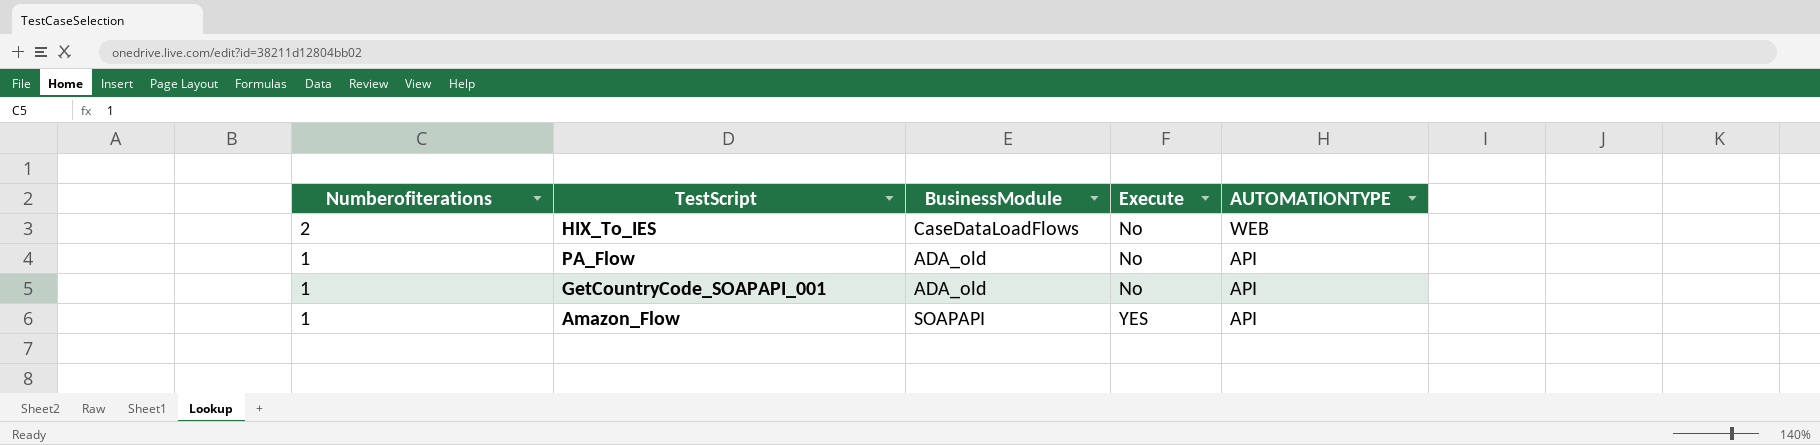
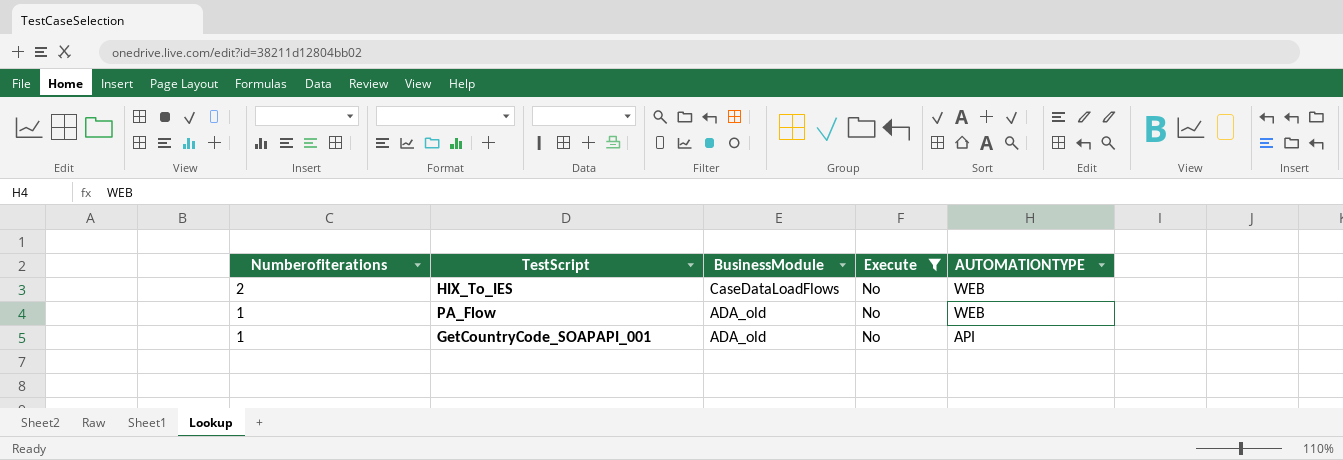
filter: none -> Execute = No
PA_Flow | AUTOMATIONTYPE: API -> WEB

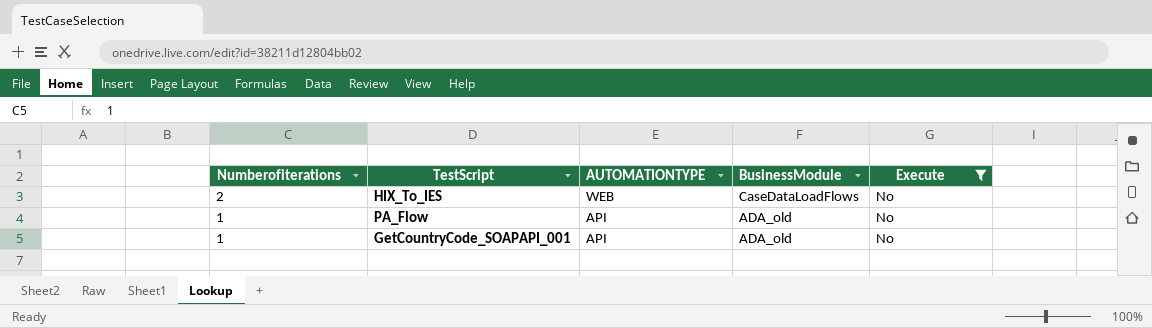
column AUTOMATIONTYPE | position: 5 -> 3
PA_Flow | AUTOMATIONTYPE: WEB -> API

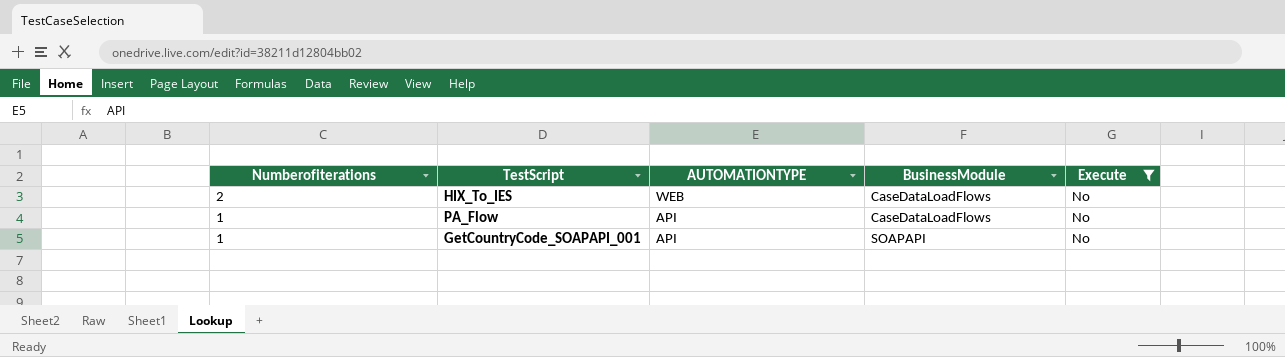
PA_Flow | BusinessModule: ADA_old -> CaseDataLoadFlows
GetCountryCode_SOAPAPI_001 | BusinessModule: ADA_old -> SOAPAPI

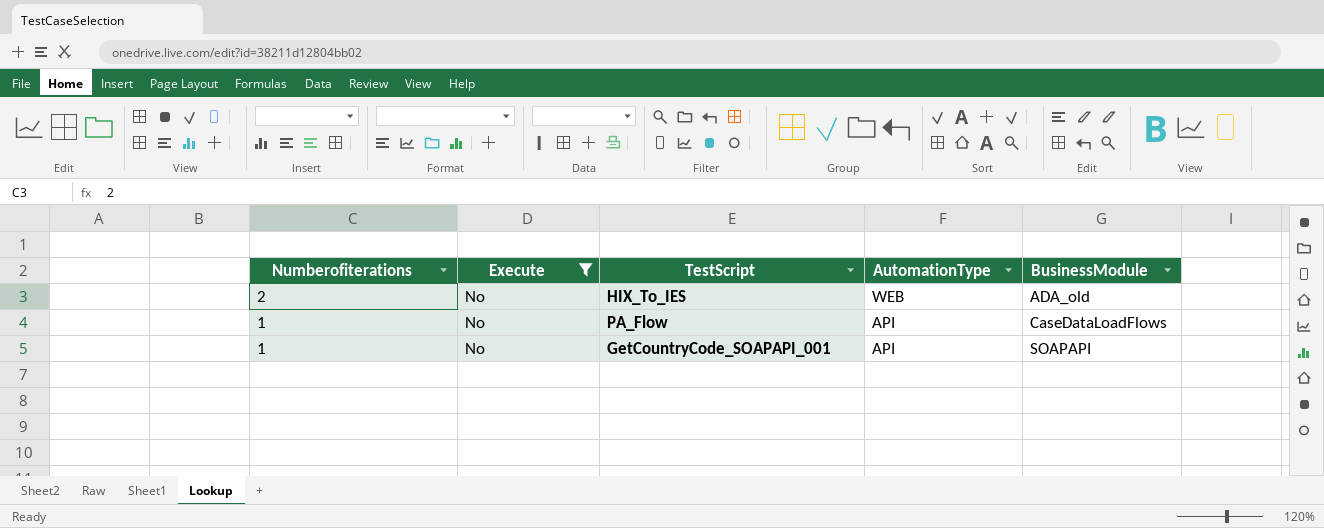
column Execute | position: 5 -> 2
column name: AUTOMATIONTYPE -> AutomationType
HIX_To_IES | BusinessModule: CaseDataLoadFlows -> ADA_old

